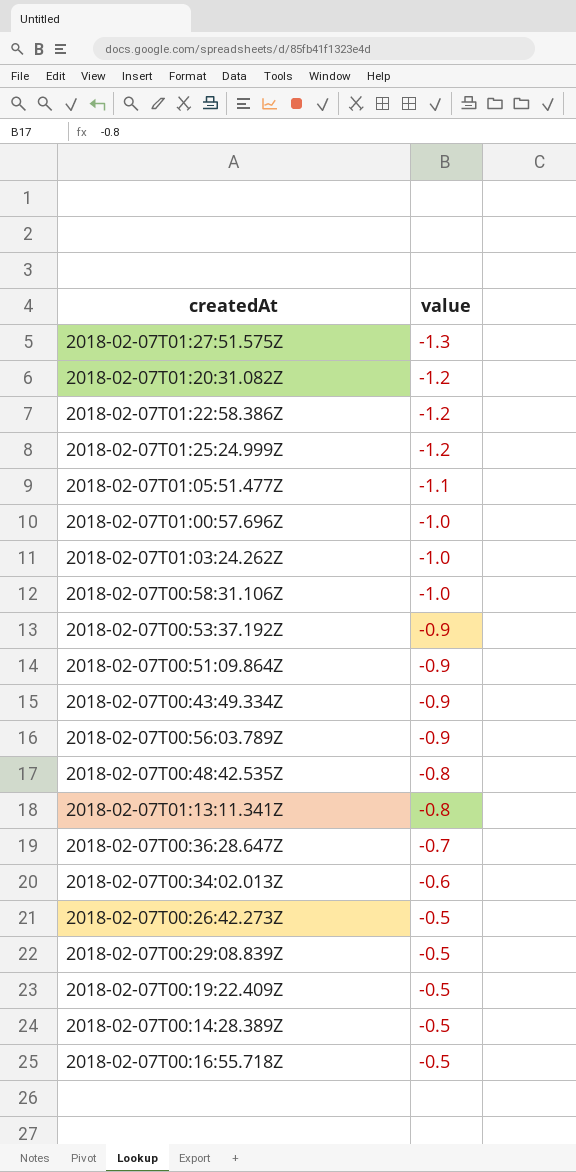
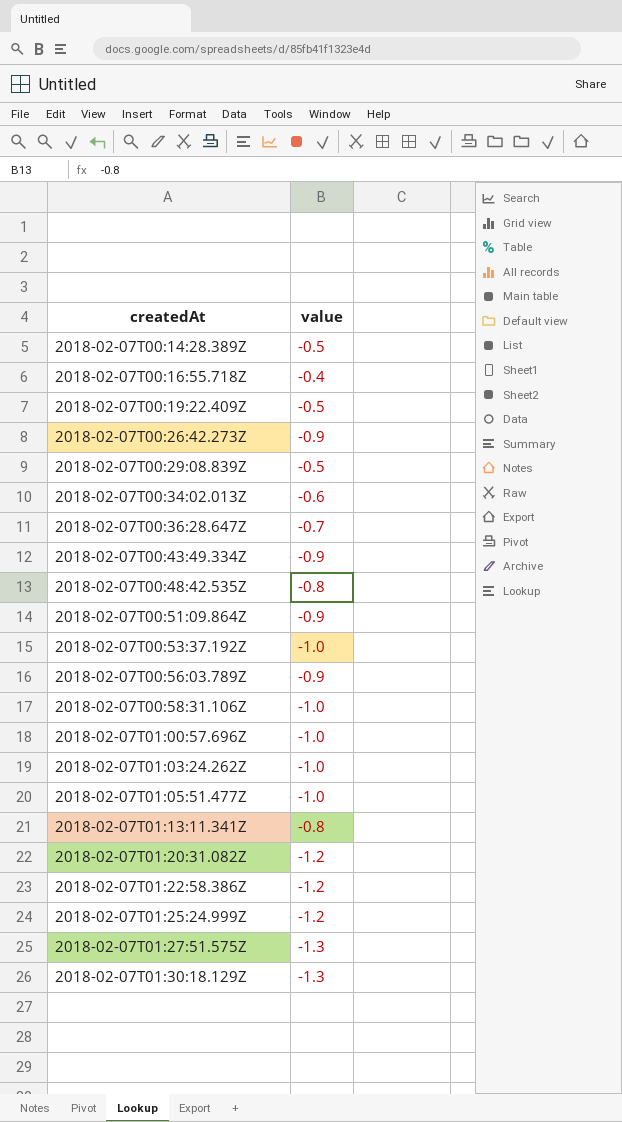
row order: value ascending -> createdAt ascending
2018-02-07T00:16:55.718Z | value: -0.5 -> -0.4
2018-02-07T00:26:42.273Z | value: -0.5 -> -0.9
2018-02-07T00:53:37.192Z | value: -0.9 -> -1.0
2018-02-07T01:05:51.477Z | value: -1.1 -> -1.0
row 2018-02-07T01:30:18.129Z: none -> -1.3

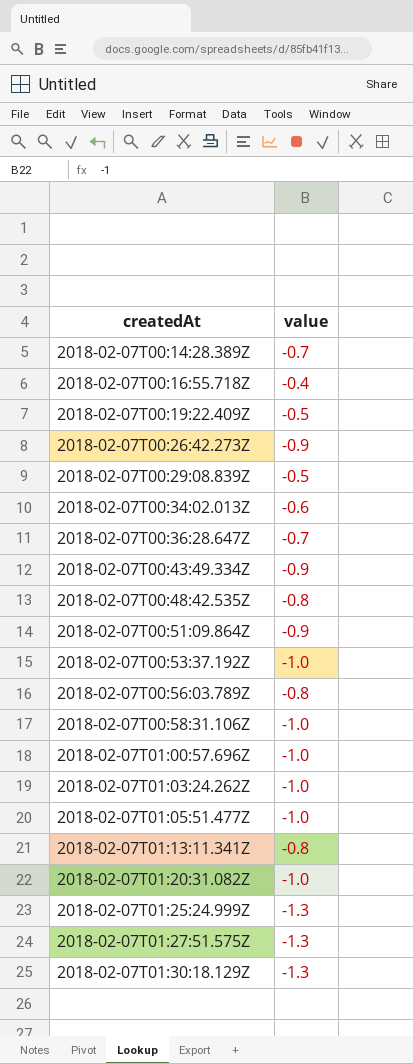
row 2018-02-07T01:22:58.386Z: -1.2 -> none
2018-02-07T00:14:28.389Z | value: -0.5 -> -0.7
2018-02-07T00:56:03.789Z | value: -0.9 -> -0.8
2018-02-07T01:20:31.082Z | value: -1.2 -> -1.0
2018-02-07T01:25:24.999Z | value: -1.2 -> -1.3

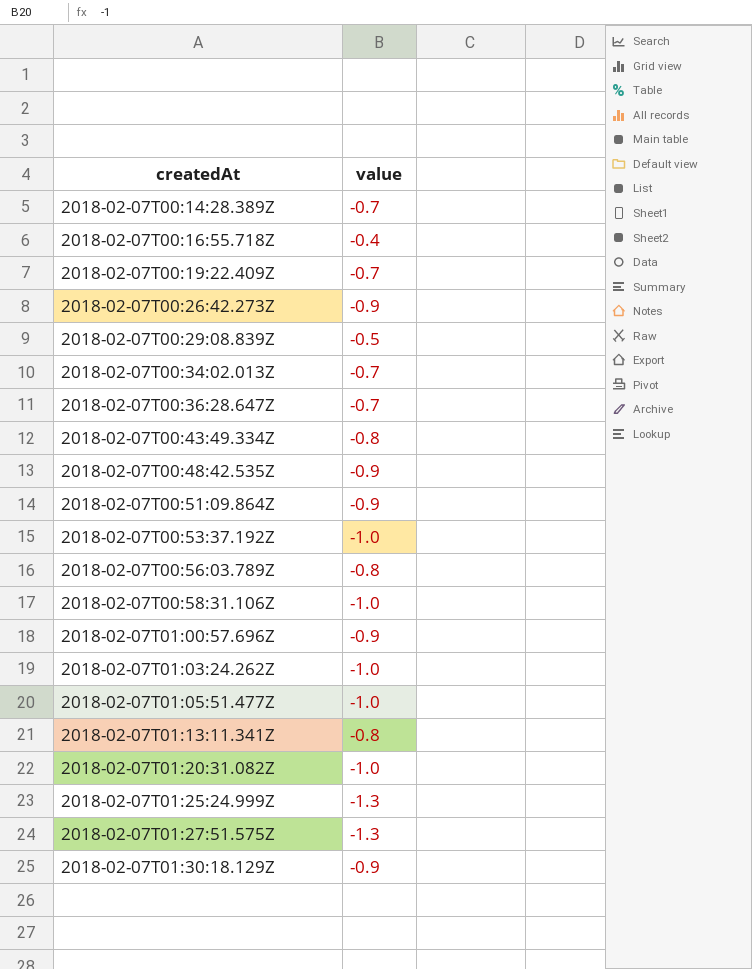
2018-02-07T00:19:22.409Z | value: -0.5 -> -0.7
2018-02-07T00:34:02.013Z | value: -0.6 -> -0.7
2018-02-07T00:43:49.334Z | value: -0.9 -> -0.8
2018-02-07T00:48:42.535Z | value: -0.8 -> -0.9
2018-02-07T01:00:57.696Z | value: -1.0 -> -0.9
2018-02-07T01:30:18.129Z | value: -1.3 -> -0.9

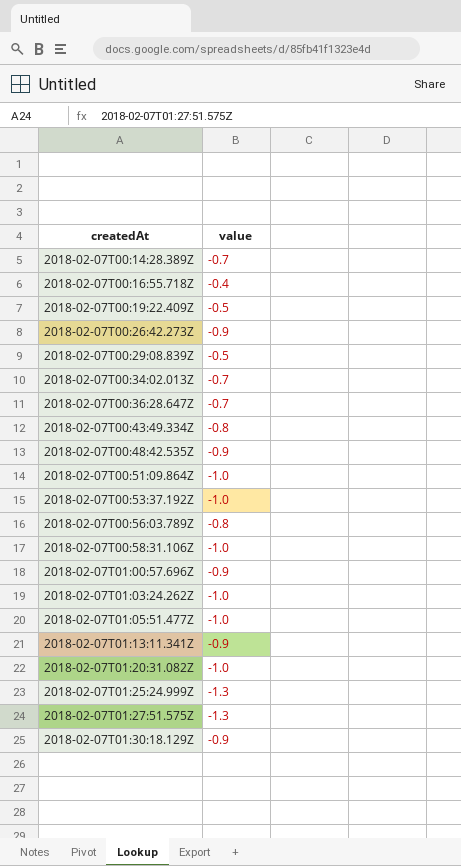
2018-02-07T00:19:22.409Z | value: -0.7 -> -0.5
2018-02-07T00:51:09.864Z | value: -0.9 -> -1.0
2018-02-07T01:13:11.341Z | value: -0.8 -> -0.9

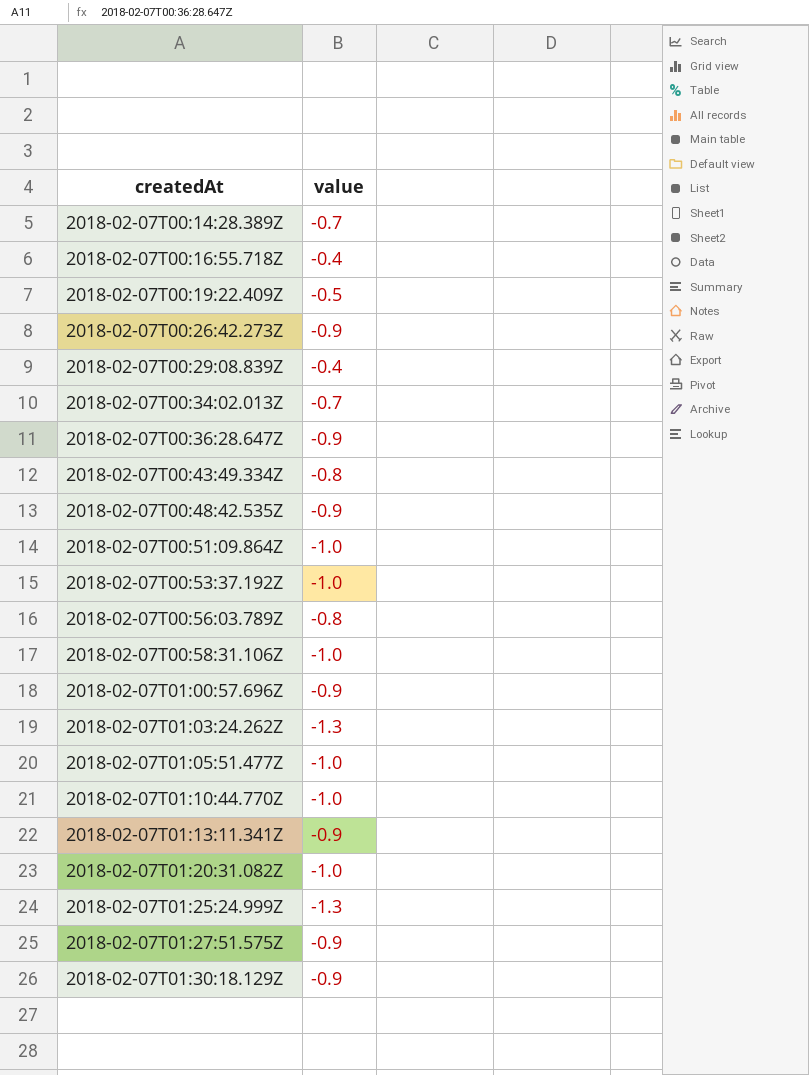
2018-02-07T00:29:08.839Z | value: -0.5 -> -0.4
2018-02-07T00:36:28.647Z | value: -0.7 -> -0.9
2018-02-07T01:03:24.262Z | value: -1.0 -> -1.3
row 2018-02-07T01:10:44.770Z: none -> -1.0
2018-02-07T01:27:51.575Z | value: -1.3 -> -0.9

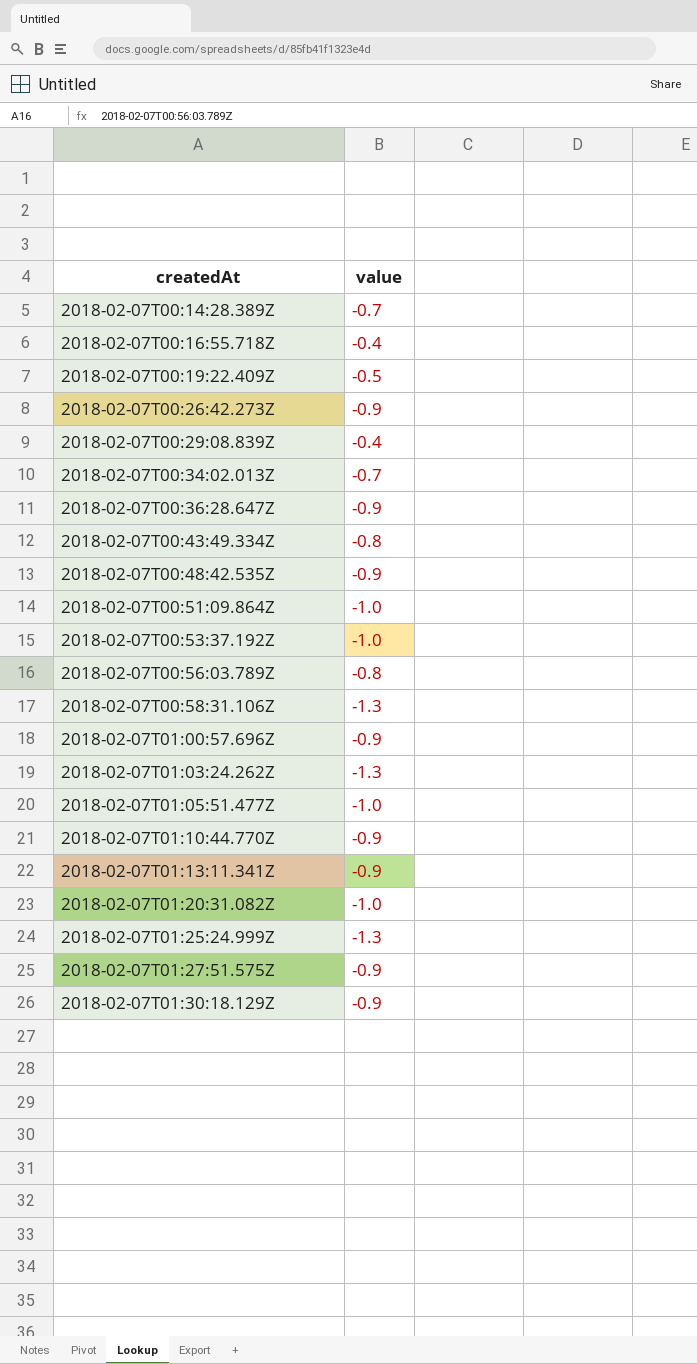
2018-02-07T00:58:31.106Z | value: -1.0 -> -1.3
2018-02-07T01:10:44.770Z | value: -1.0 -> -0.9

